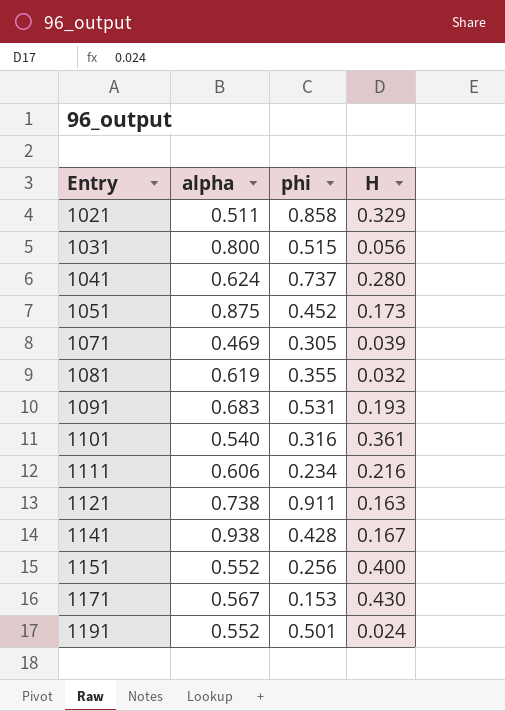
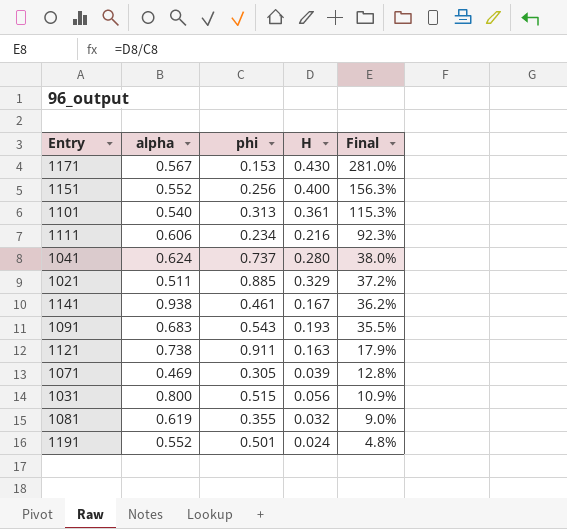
row order: Entry ascending -> Final descending
column Final | formula: none -> [H] / [phi]
row 1051: 0.875 | 0.452 | 0.173 -> none
1101 | phi: 0.316 -> 0.313
1021 | phi: 0.858 -> 0.885
1141 | phi: 0.428 -> 0.461
1091 | phi: 0.531 -> 0.543

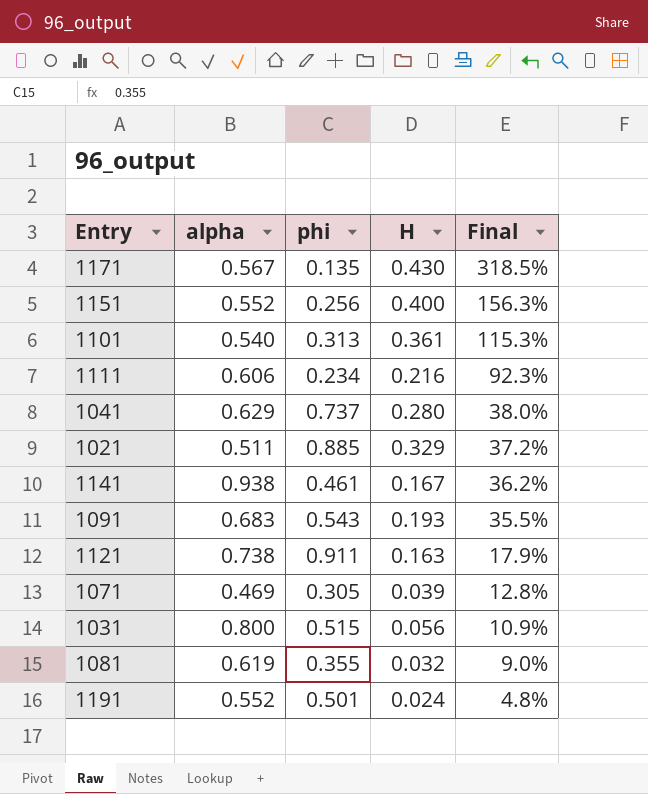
1171 | phi: 0.153 -> 0.135
1171 | Final: 281.0% -> 318.5%
1041 | alpha: 0.624 -> 0.629

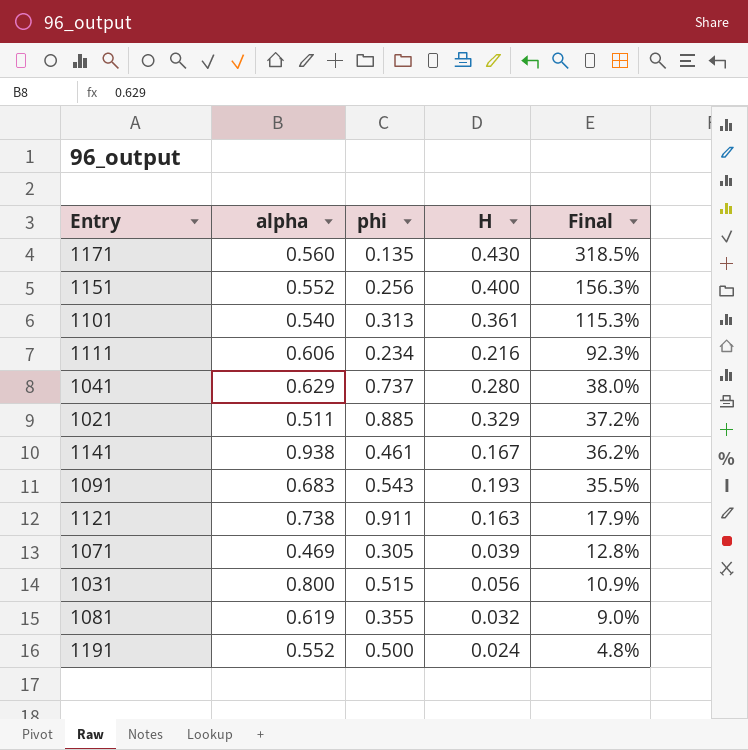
1171 | alpha: 0.567 -> 0.560
1191 | phi: 0.501 -> 0.500

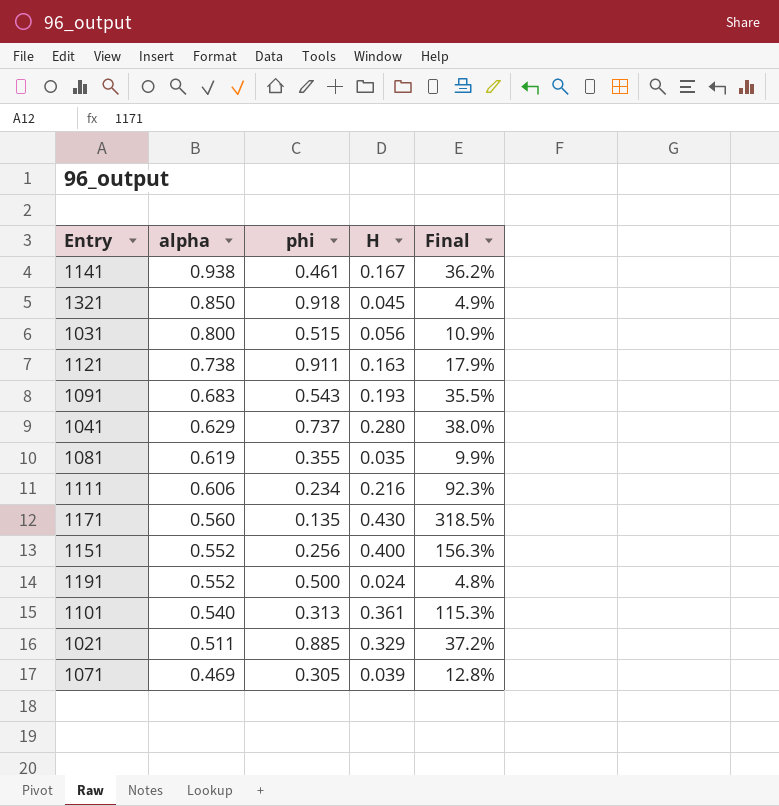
row order: Final descending -> alpha descending
row 1321: none -> 0.850 | 0.918 | 0.045 | 4.9%
1081 | H: 0.032 -> 0.035
1081 | Final: 9.0% -> 9.9%

